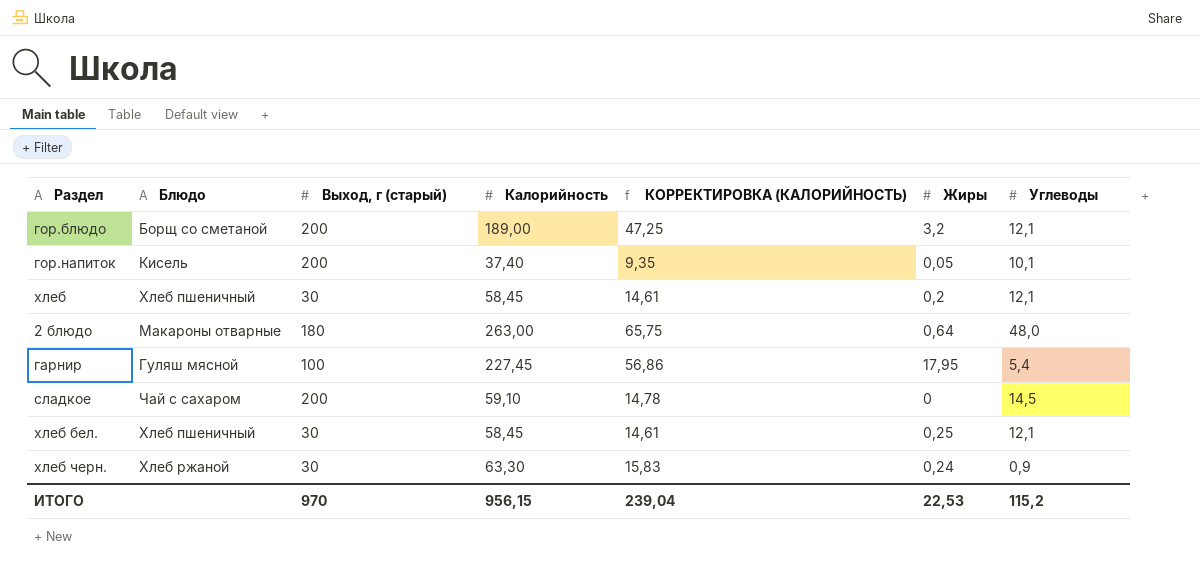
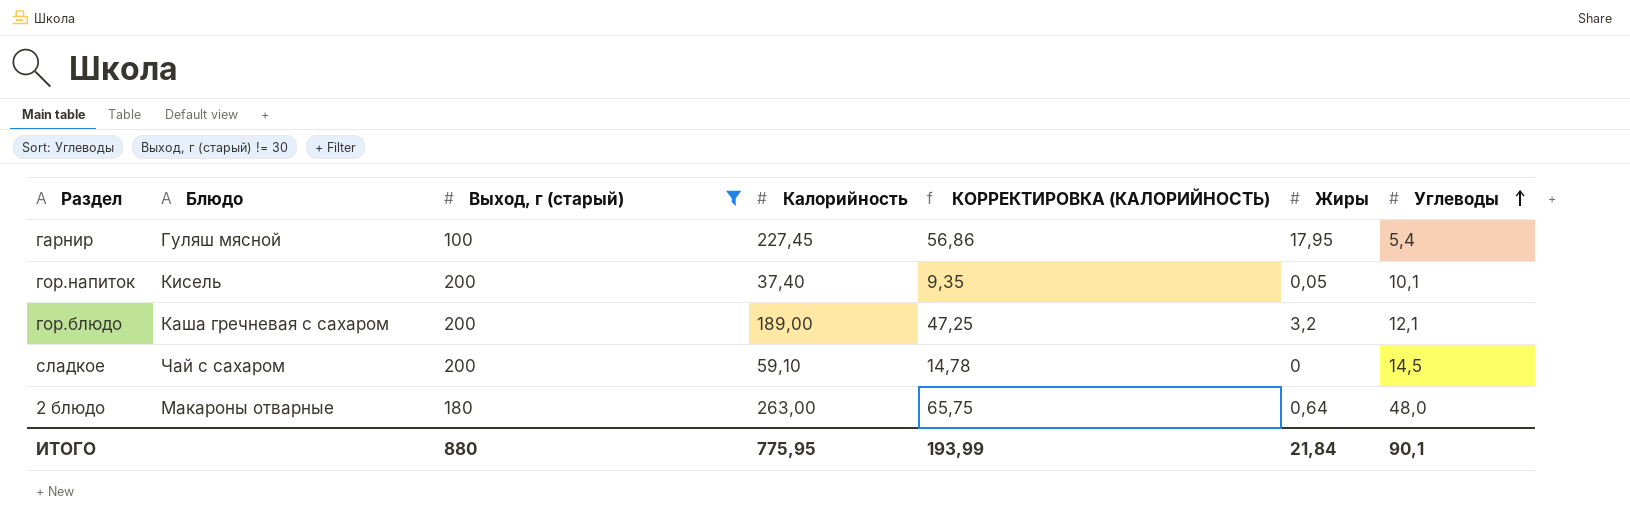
filter: none -> Выход, г (старый) != 30
row order: none -> Углеводы ascending
гор.блюдо | Блюдо: Борщ со сметаной -> Каша гречневая с сахаром
ИТОГО | Выход, г (старый): 970 -> 880
ИТОГО | Калорийность: 956,15 -> 775,95
ИТОГО | КОРРЕКТИРОВКА (КАЛОРИЙНОСТЬ): 239,04 -> 193,99
ИТОГО | Жиры: 22,53 -> 21,84
ИТОГО | Углеводы: 115,2 -> 90,1

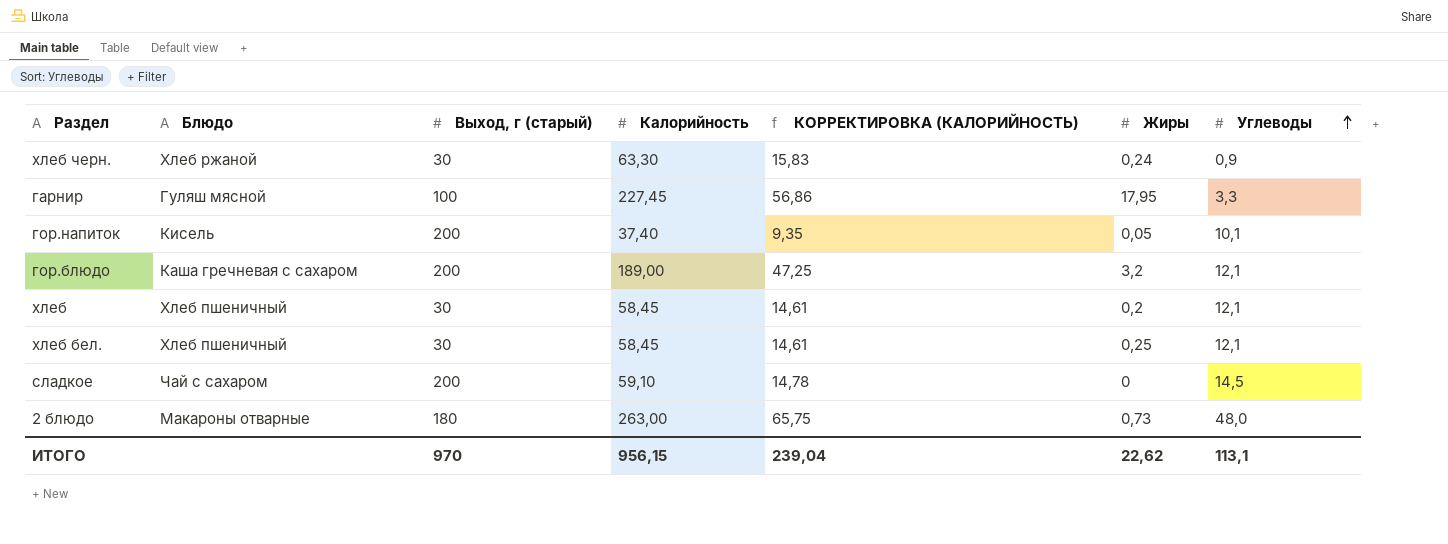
filter: Выход, г (старый) != 30 -> none
гарнир | Углеводы: 5,4 -> 3,3
2 блюдо | Жиры: 0,64 -> 0,73
ИТОГО | Выход, г (старый): 880 -> 970
ИТОГО | Калорийность: 775,95 -> 956,15
ИТОГО | КОРРЕКТИРОВКА (КАЛОРИЙНОСТЬ): 193,99 -> 239,04
ИТОГО | Жиры: 21,84 -> 22,62
ИТОГО | Углеводы: 90,1 -> 113,1

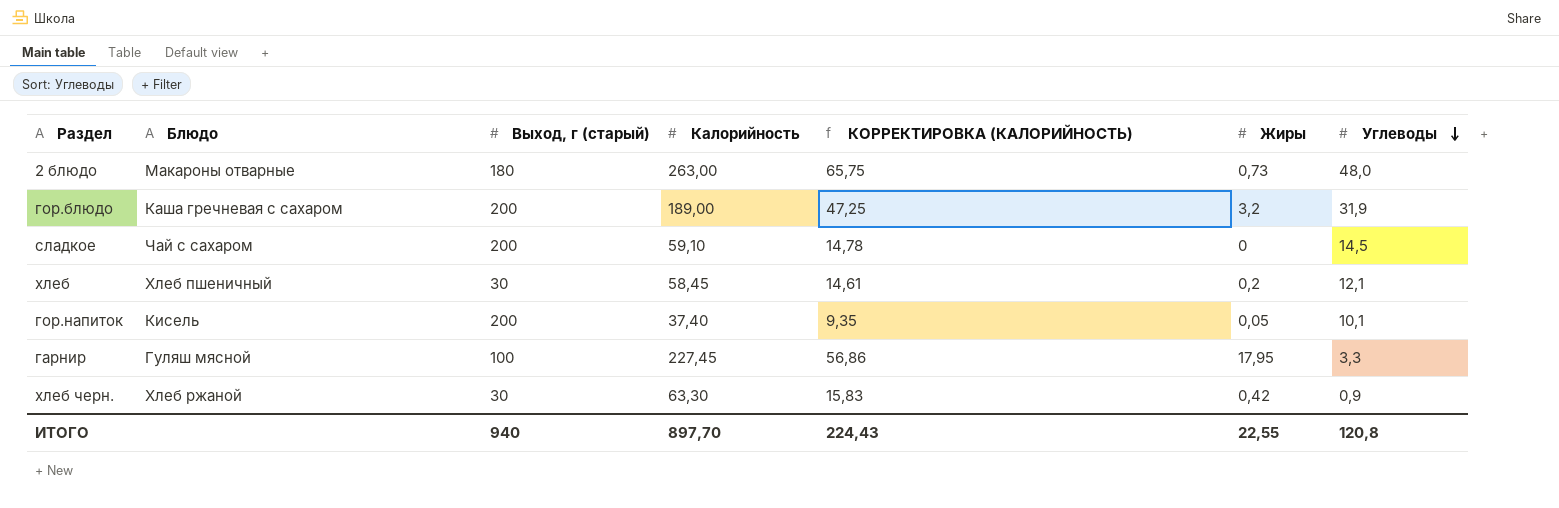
row order: Углеводы ascending -> Углеводы descending
row хлеб бел.: Хлеб пшеничный | 30 | 58,45 | 14,61 | 0,25 | 12,1 -> none
гор.блюдо | Углеводы: 12,1 -> 31,9
хлеб черн. | Жиры: 0,24 -> 0,42
ИТОГО | Выход, г (старый): 970 -> 940
ИТОГО | Калорийность: 956,15 -> 897,70
ИТОГО | КОРРЕКТИРОВКА (КАЛОРИЙНОСТЬ): 239,04 -> 224,43
ИТОГО | Жиры: 22,62 -> 22,55
ИТОГО | Углеводы: 113,1 -> 120,8

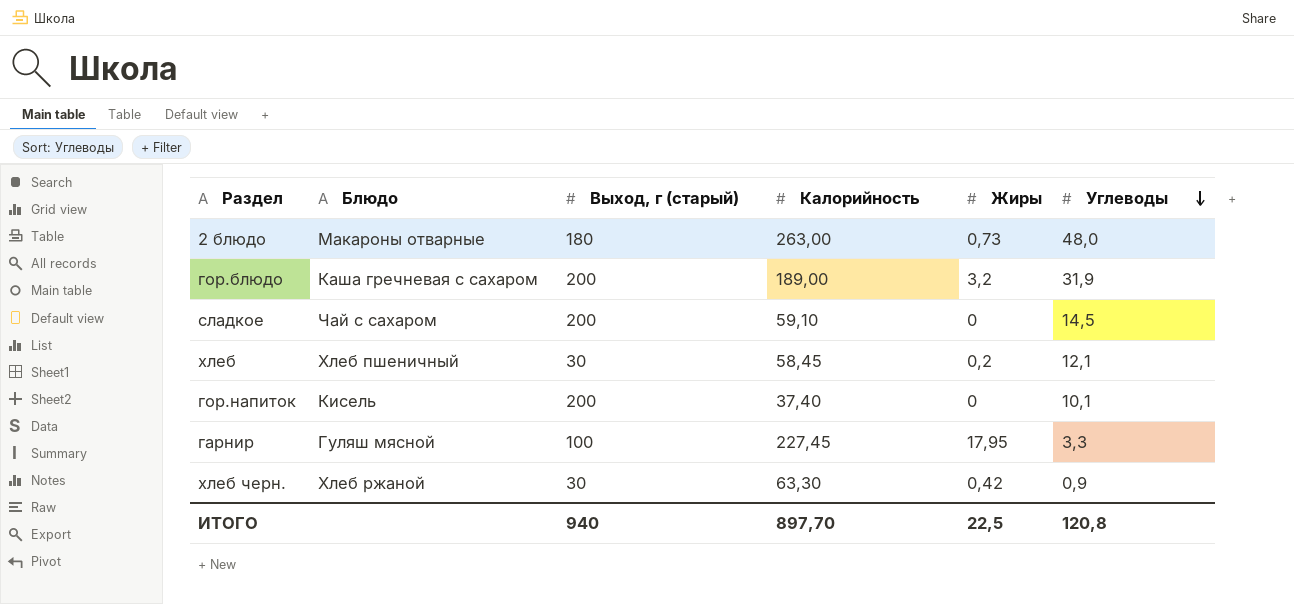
column КОРРЕКТИРОВКА (КАЛОРИЙНОСТЬ) | formula: [Калорийность] * 0,25 -> none
гор.напиток | Жиры: 0,05 -> 0
ИТОГО | Жиры: 22,55 -> 22,5

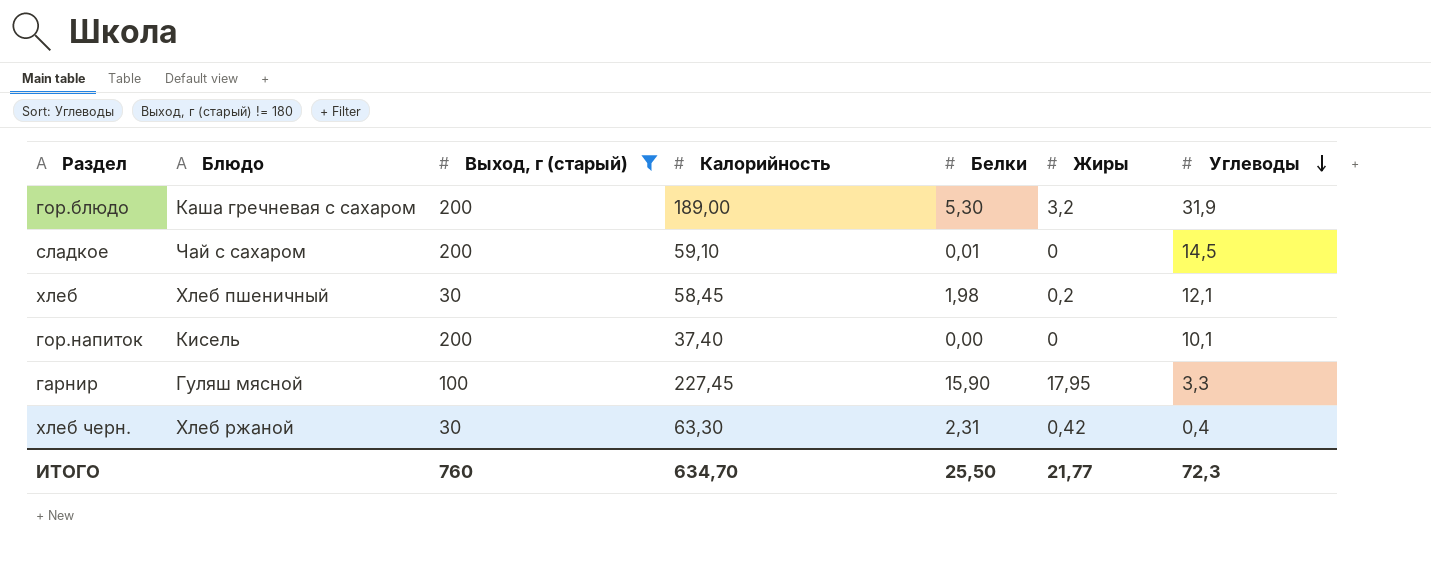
filter: none -> Выход, г (старый) != 180
column Белки | position: none -> 5
хлеб черн. | Углеводы: 0,9 -> 0,4
ИТОГО | Выход, г (старый): 940 -> 760
ИТОГО | Калорийность: 897,70 -> 634,70
ИТОГО | Жиры: 22,5 -> 21,77
ИТОГО | Углеводы: 120,8 -> 72,3

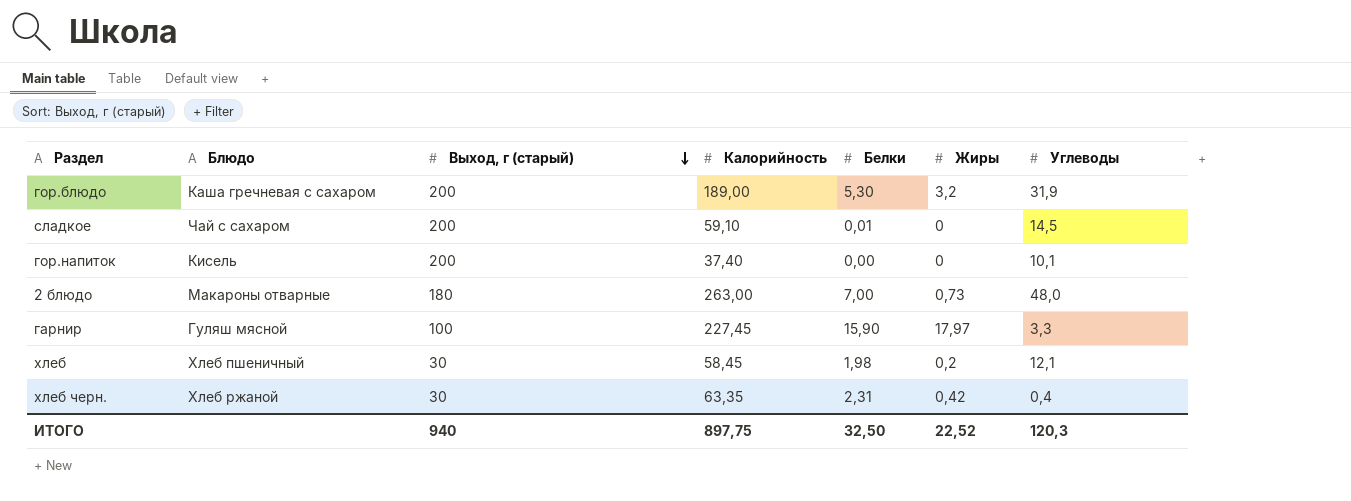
filter: Выход, г (старый) != 180 -> none
row order: Углеводы descending -> Выход, г (старый) descending
гарнир | Жиры: 17,95 -> 17,97
хлеб черн. | Калорийность: 63,30 -> 63,35
ИТОГО | Выход, г (старый): 760 -> 940
ИТОГО | Калорийность: 634,70 -> 897,75
ИТОГО | Белки: 25,50 -> 32,50
ИТОГО | Жиры: 21,77 -> 22,52
ИТОГО | Углеводы: 72,3 -> 120,3

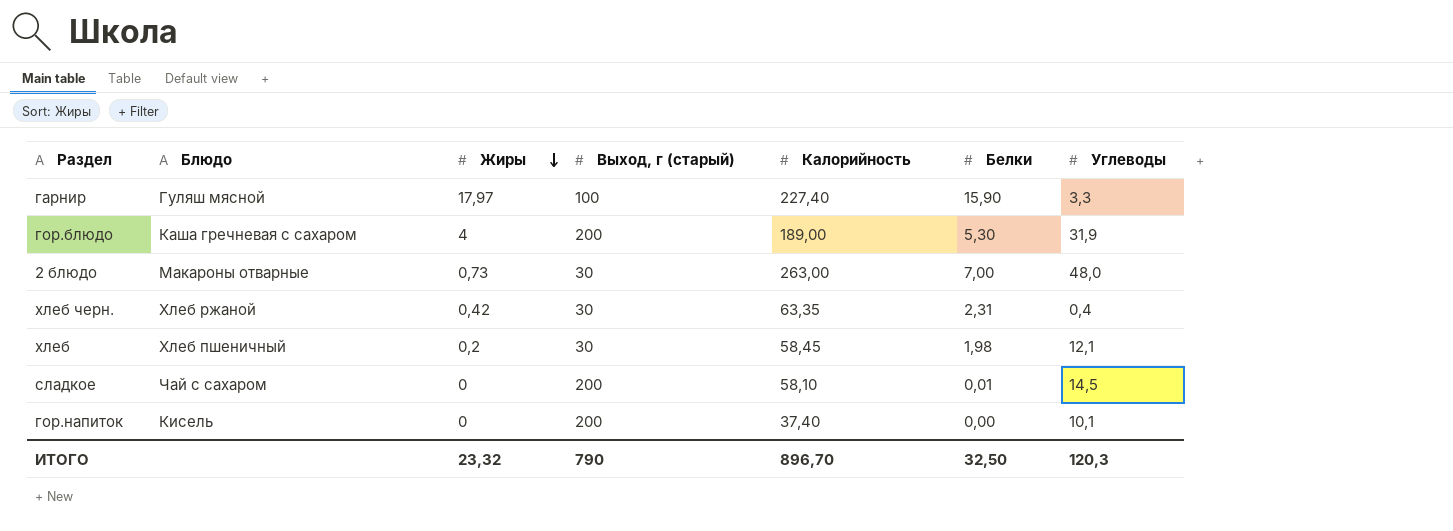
row order: Выход, г (старый) descending -> Жиры descending
column Жиры | position: 6 -> 3
гарнир | Калорийность: 227,45 -> 227,40
гор.блюдо | Жиры: 3,2 -> 4
2 блюдо | Выход, г (старый): 180 -> 30
сладкое | Калорийность: 59,10 -> 58,10
ИТОГО | Жиры: 22,52 -> 23,32
ИТОГО | Выход, г (старый): 940 -> 790
ИТОГО | Калорийность: 897,75 -> 896,70

